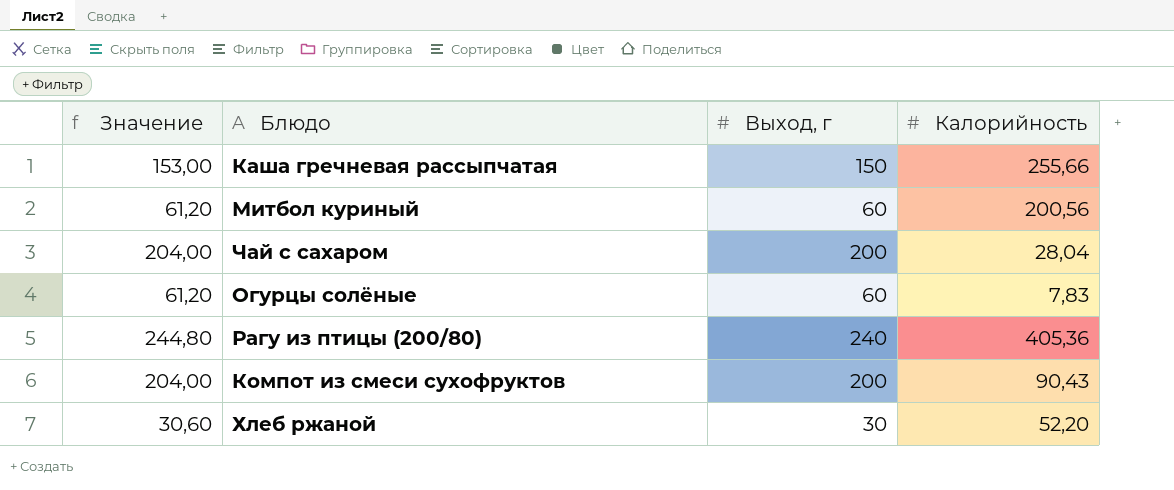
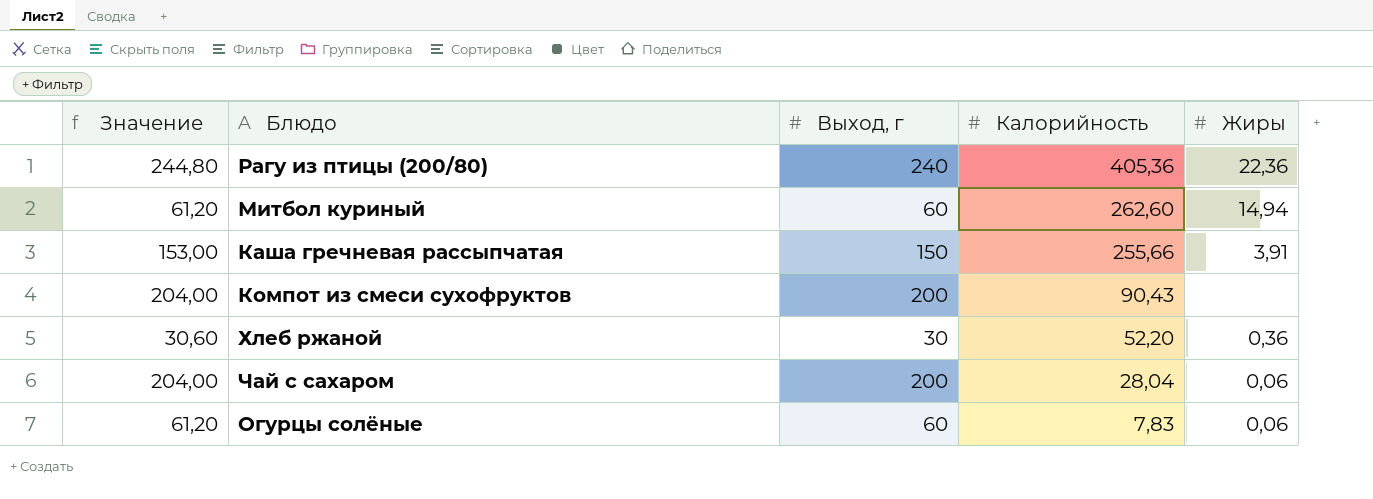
row order: none -> Калорийность descending
column Жиры | position: none -> 5
Митбол куриный | Калорийность: 200,56 -> 262,60

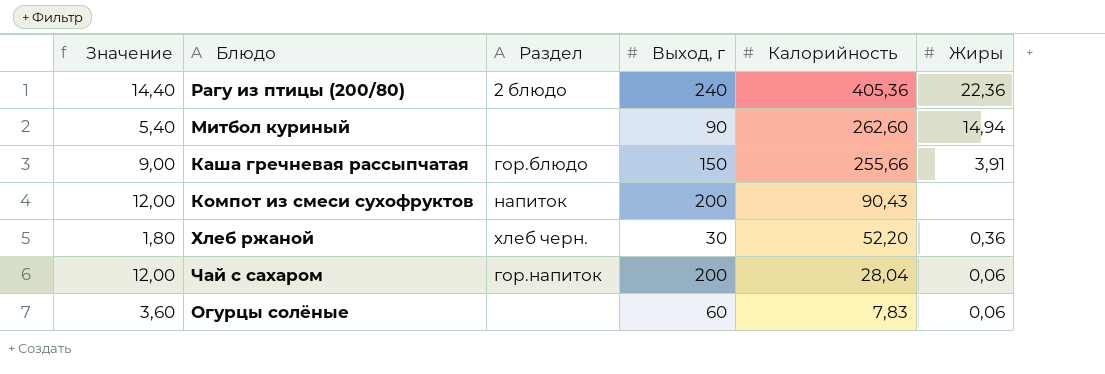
column Значение | formula: [Выход, г] * 1,02 -> [Выход, г] * 0,06
column Раздел | position: none -> 3
Митбол куриный | Выход, г: 60 -> 90

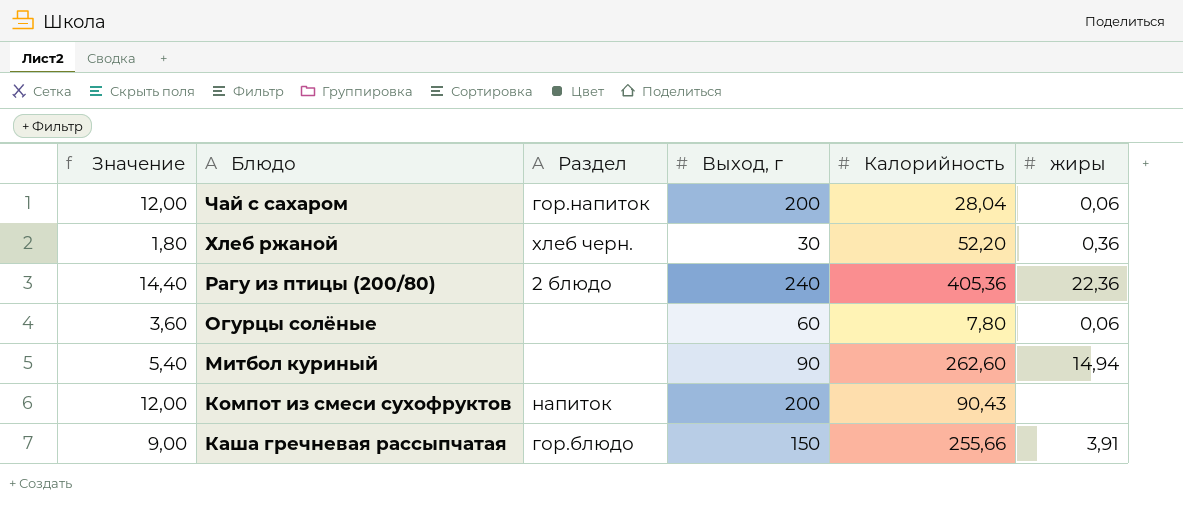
row order: Калорийность descending -> Блюдо descending
column name: Жиры -> жиры
Огурцы солёные | Калорийность: 7,83 -> 7,80

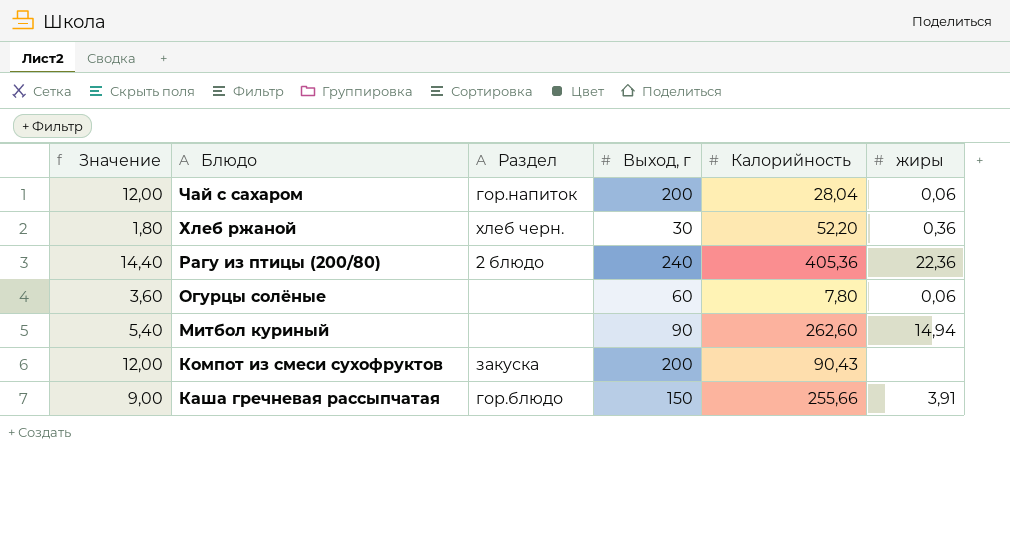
Компот из смеси сухофруктов | Раздел: напиток -> закуска

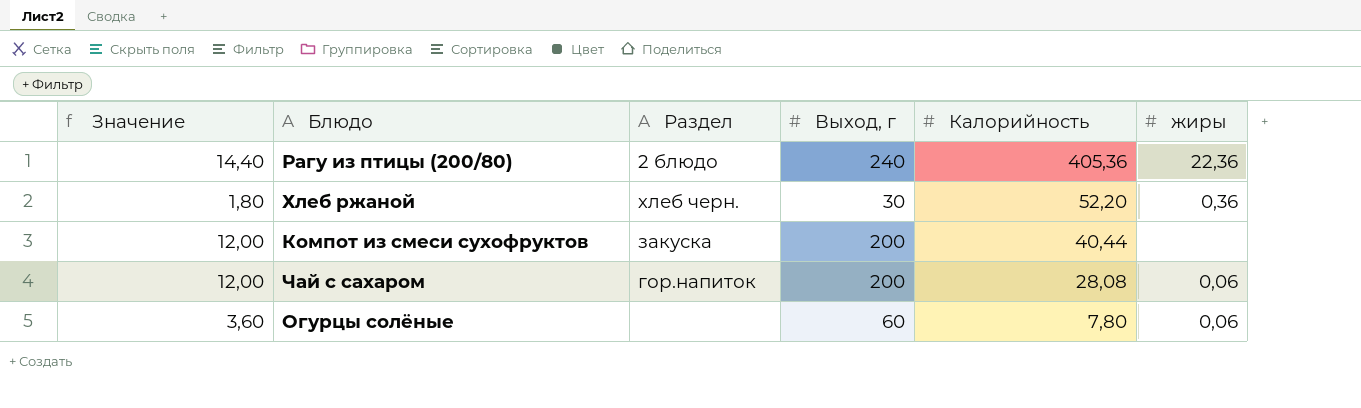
row order: Блюдо descending -> Калорийность descending
row Митбол куриный: 5,40 | none | 90 | 262,60 | 14,94 -> none
row Каша гречневая рассыпчатая: 9,00 | гор.блюдо | 150 | 255,66 | 3,91 -> none
Компот из смеси сухофруктов | Калорийность: 90,43 -> 40,44
Чай с сахаром | Калорийность: 28,04 -> 28,08

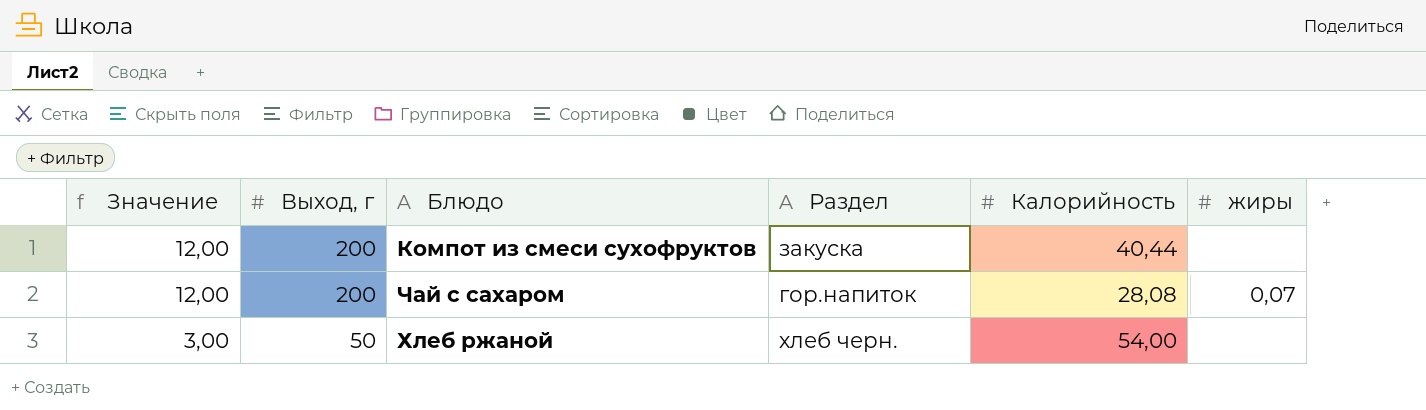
row order: Калорийность descending -> Значение descending
column Выход, г | position: 4 -> 2
row Рагу из птицы (200/80): 14,40 | 2 блюдо | 240 | 405,36 | 22,36 -> none
row Огурцы солёные: 3,60 | none | 60 | 7,80 | 0,06 -> none
Чай с сахаром | жиры: 0,06 -> 0,07
Хлеб ржаной | Значение: 1,80 -> 3,00
Хлеб ржаной | Выход, г: 30 -> 50
Хлеб ржаной | Калорийность: 52,20 -> 54,00
Хлеб ржаной | жиры: 0,36 -> none

